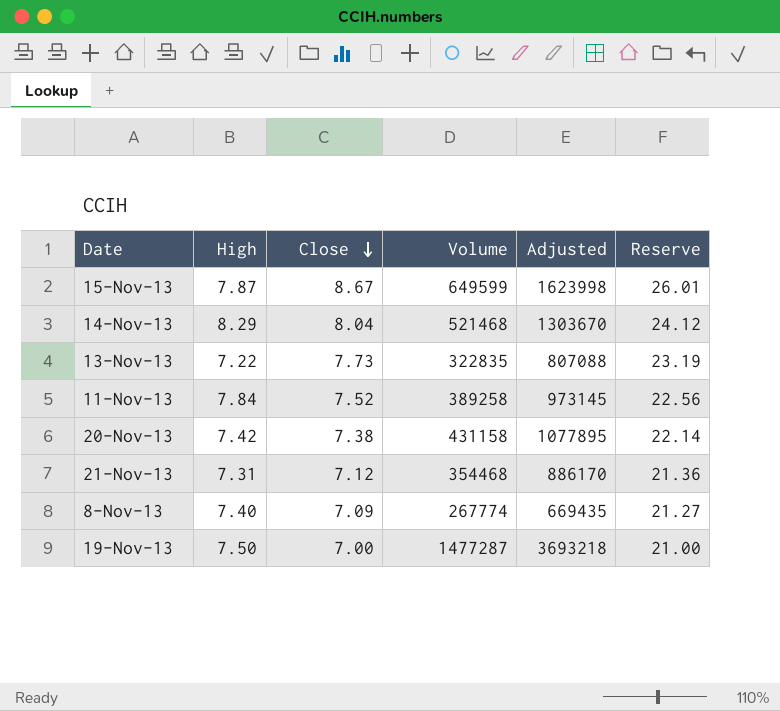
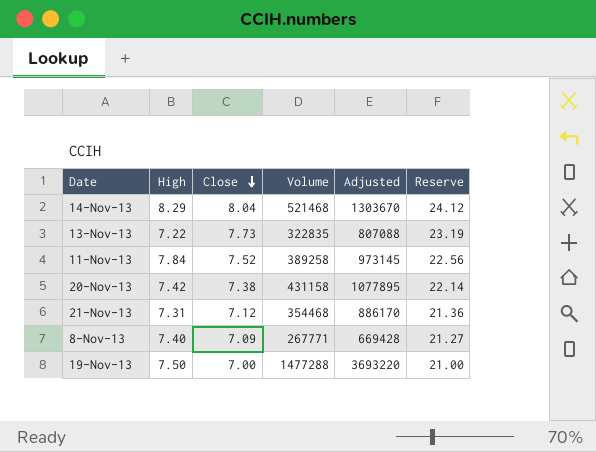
row 15-Nov-13: 7.87 | 8.67 | 649599 | 1623998 | 26.01 -> none
8-Nov-13 | Volume: 267774 -> 267771
8-Nov-13 | Adjusted: 669435 -> 669428
19-Nov-13 | Volume: 1477287 -> 1477288
19-Nov-13 | Adjusted: 3693218 -> 3693220

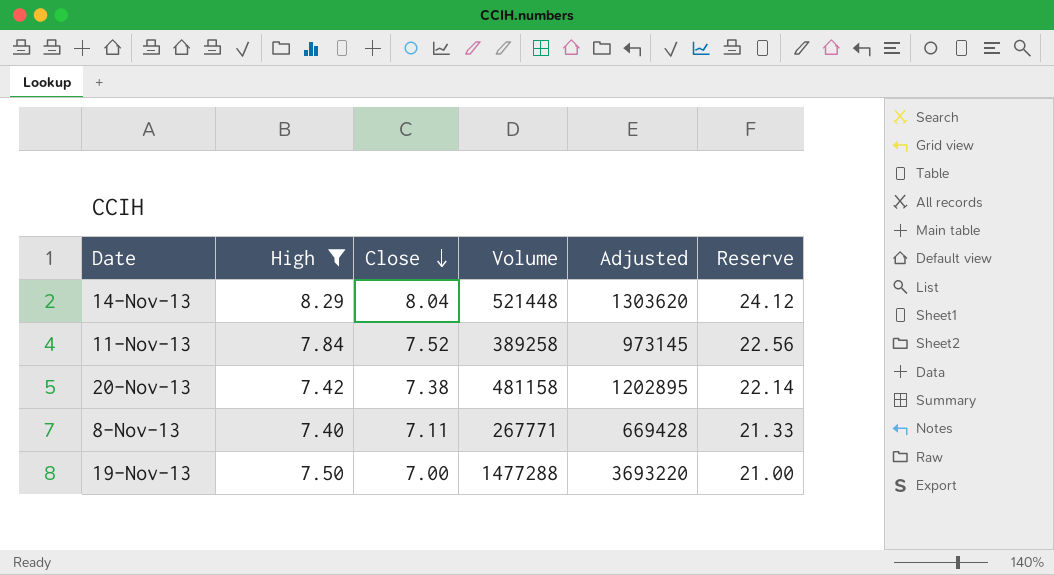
filter: none -> High >= 7.40
14-Nov-13 | Volume: 521468 -> 521448
14-Nov-13 | Adjusted: 1303670 -> 1303620
20-Nov-13 | Volume: 431158 -> 481158
20-Nov-13 | Adjusted: 1077895 -> 1202895
8-Nov-13 | Close: 7.09 -> 7.11
8-Nov-13 | Reserve: 21.27 -> 21.33

